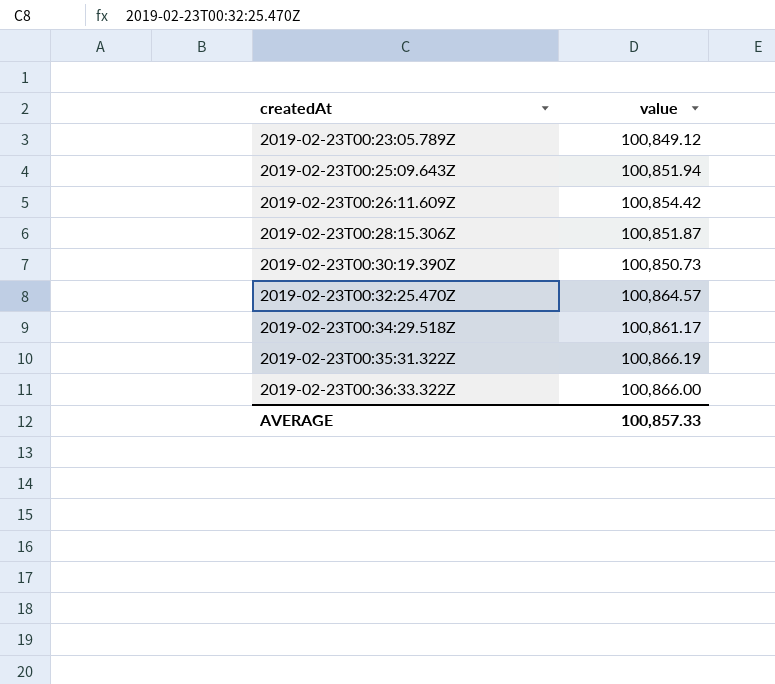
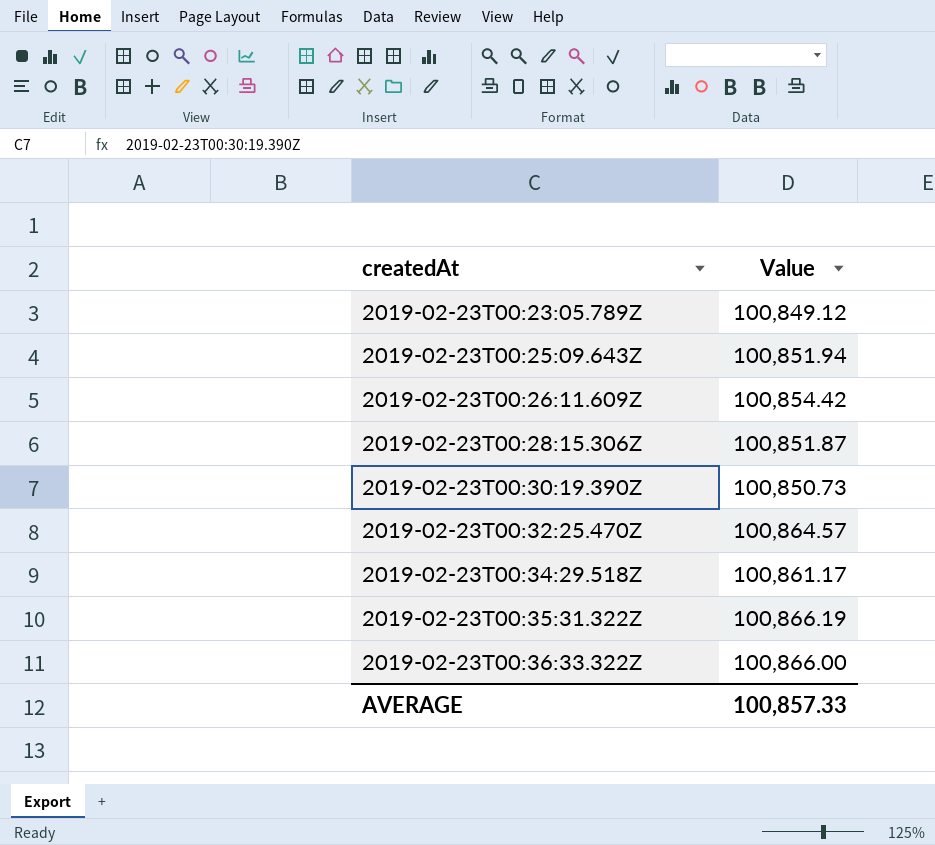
column name: value -> Value

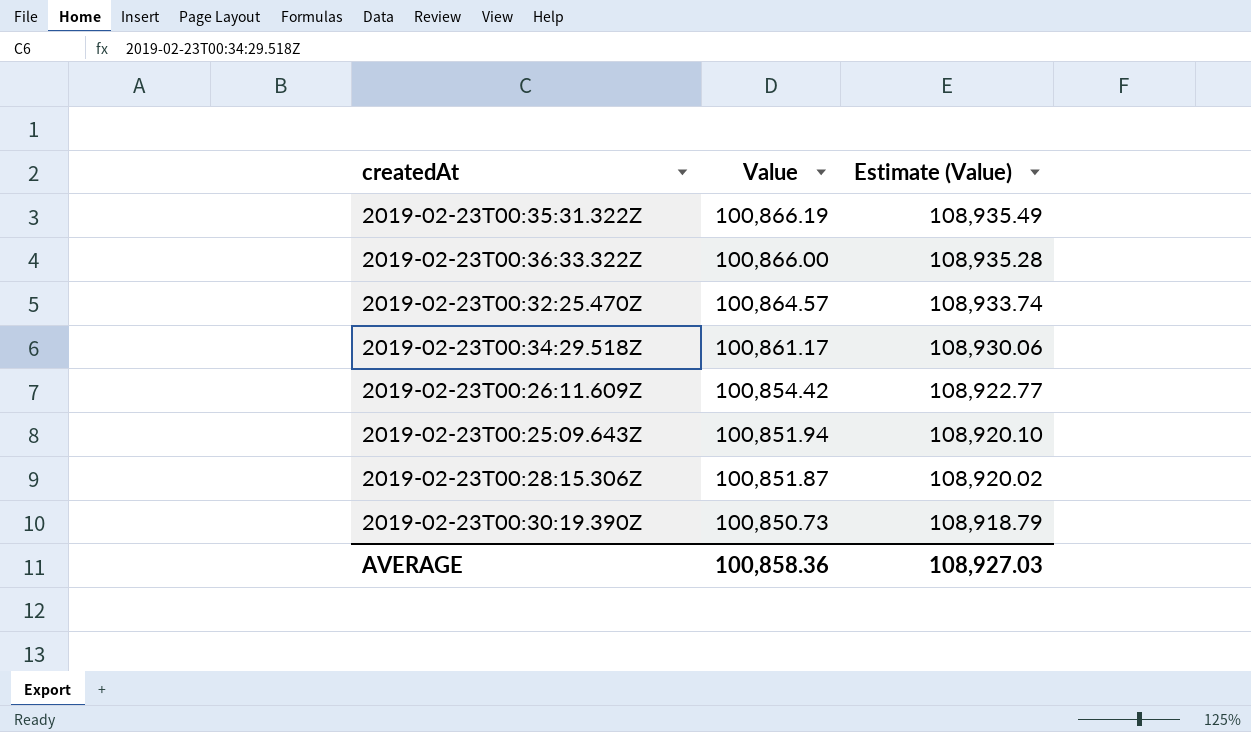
row order: createdAt ascending -> Value descending
column Estimate (Value) | formula: none -> [Value] * 1.08
row 2019-02-23T00:23:05.789Z: 100,849.12 -> none
AVERAGE | Value: 100,857.33 -> 100,858.36

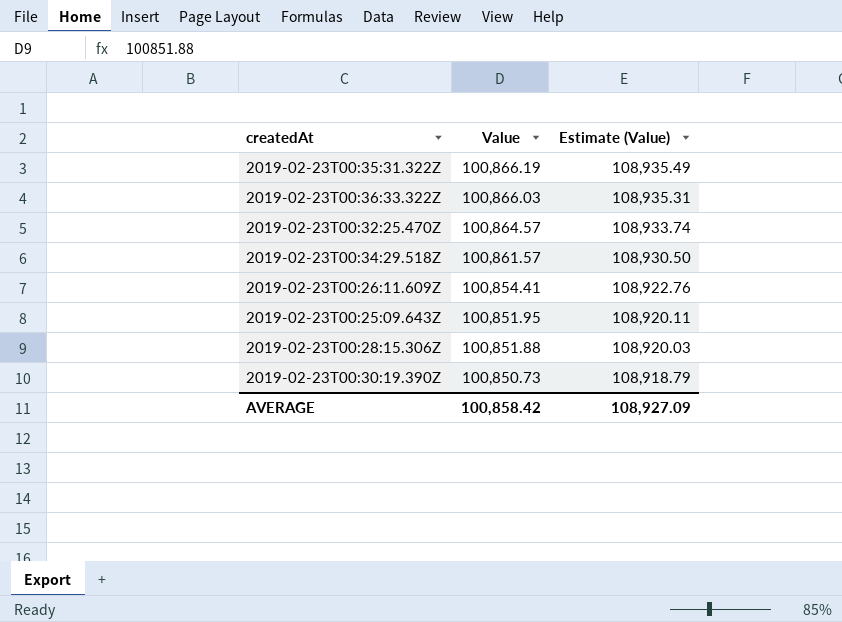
2019-02-23T00:36:33.322Z | Value: 100,866.00 -> 100,866.03
2019-02-23T00:36:33.322Z | Estimate (Value): 108,935.28 -> 108,935.31
2019-02-23T00:34:29.518Z | Value: 100,861.17 -> 100,861.57
2019-02-23T00:34:29.518Z | Estimate (Value): 108,930.06 -> 108,930.50
2019-02-23T00:26:11.609Z | Value: 100,854.42 -> 100,854.41
2019-02-23T00:26:11.609Z | Estimate (Value): 108,922.77 -> 108,922.76
2019-02-23T00:25:09.643Z | Value: 100,851.94 -> 100,851.95
2019-02-23T00:25:09.643Z | Estimate (Value): 108,920.10 -> 108,920.11
2019-02-23T00:28:15.306Z | Value: 100,851.87 -> 100,851.88
2019-02-23T00:28:15.306Z | Estimate (Value): 108,920.02 -> 108,920.03
AVERAGE | Value: 100,858.36 -> 100,858.42
AVERAGE | Estimate (Value): 108,927.03 -> 108,927.09

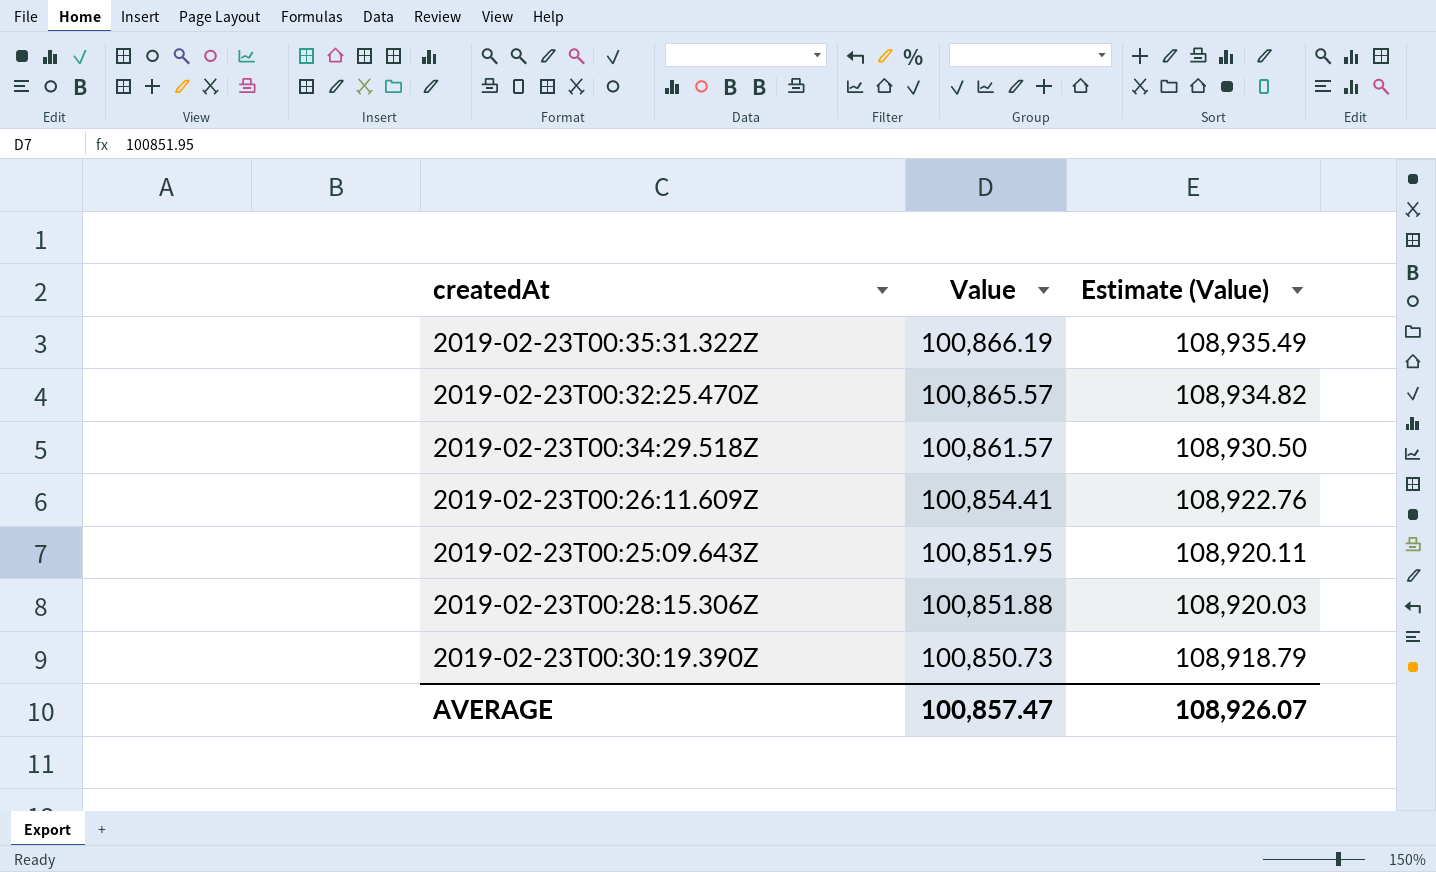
row 2019-02-23T00:36:33.322Z: 100,866.03 | 108,935.31 -> none
2019-02-23T00:32:25.470Z | Value: 100,864.57 -> 100,865.57
2019-02-23T00:32:25.470Z | Estimate (Value): 108,933.74 -> 108,934.82
AVERAGE | Value: 100,858.42 -> 100,857.47
AVERAGE | Estimate (Value): 108,927.09 -> 108,926.07

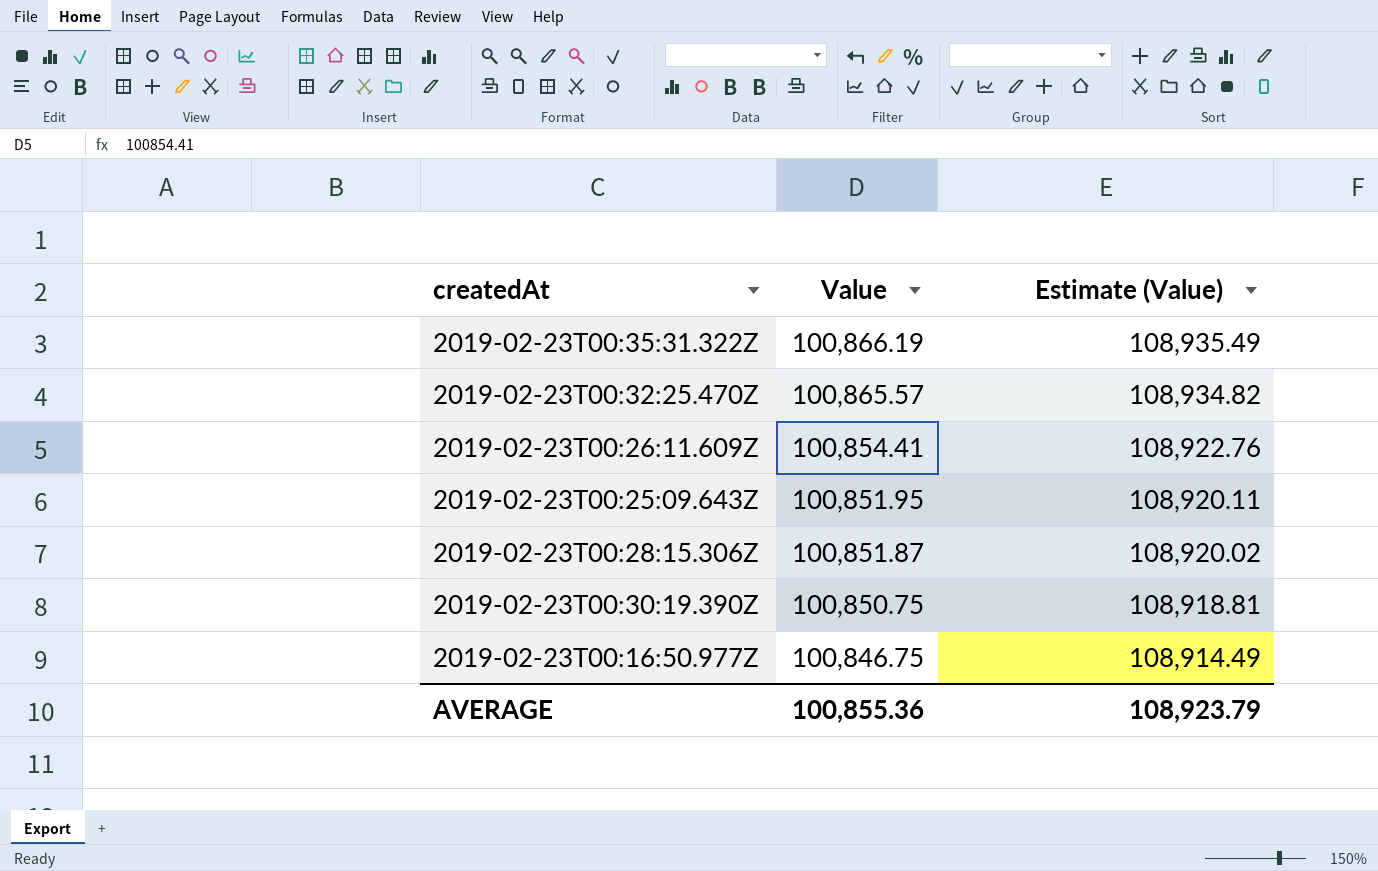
row 2019-02-23T00:34:29.518Z: 100,861.57 | 108,930.50 -> none
2019-02-23T00:28:15.306Z | Value: 100,851.88 -> 100,851.87
2019-02-23T00:28:15.306Z | Estimate (Value): 108,920.03 -> 108,920.02
2019-02-23T00:30:19.390Z | Value: 100,850.73 -> 100,850.75
2019-02-23T00:30:19.390Z | Estimate (Value): 108,918.79 -> 108,918.81
row 2019-02-23T00:16:50.977Z: none -> 100,846.75 | 108,914.49
AVERAGE | Value: 100,857.47 -> 100,855.36
AVERAGE | Estimate (Value): 108,926.07 -> 108,923.79

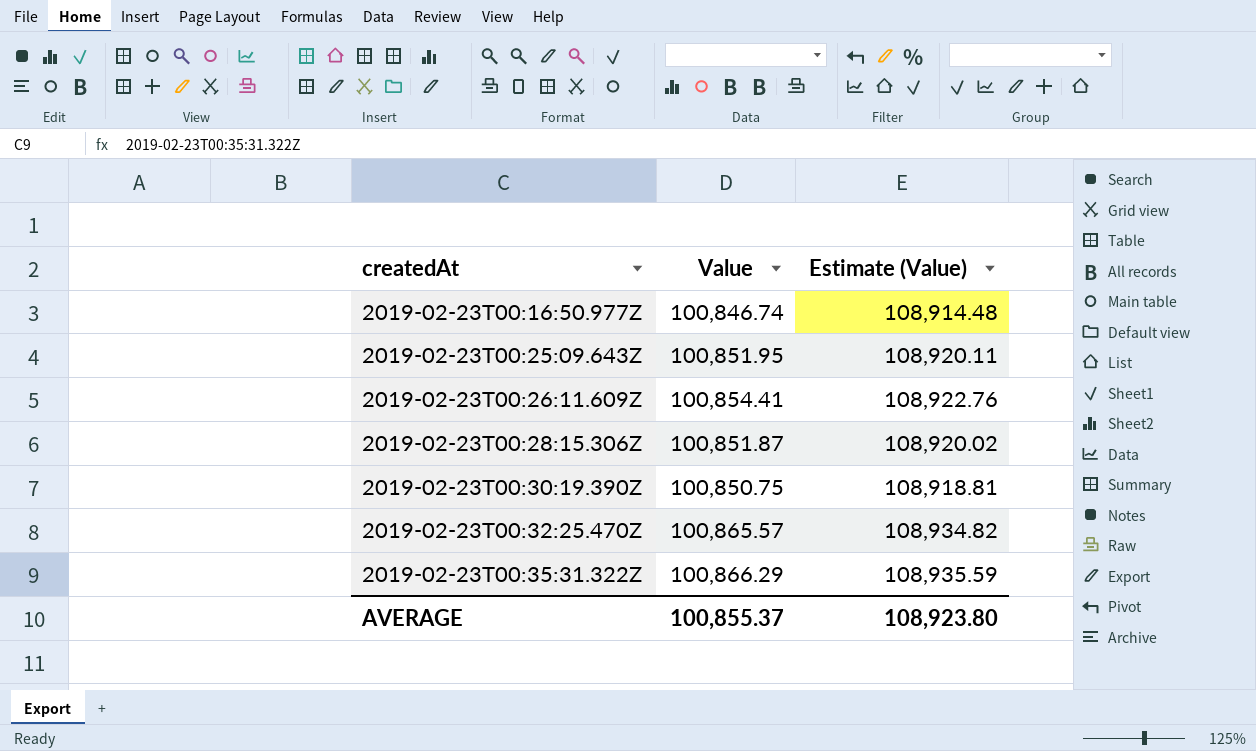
row order: Value descending -> createdAt ascending
2019-02-23T00:16:50.977Z | Value: 100,846.75 -> 100,846.74
2019-02-23T00:16:50.977Z | Estimate (Value): 108,914.49 -> 108,914.48
2019-02-23T00:35:31.322Z | Value: 100,866.19 -> 100,866.29
2019-02-23T00:35:31.322Z | Estimate (Value): 108,935.49 -> 108,935.59
AVERAGE | Value: 100,855.36 -> 100,855.37
AVERAGE | Estimate (Value): 108,923.79 -> 108,923.80

